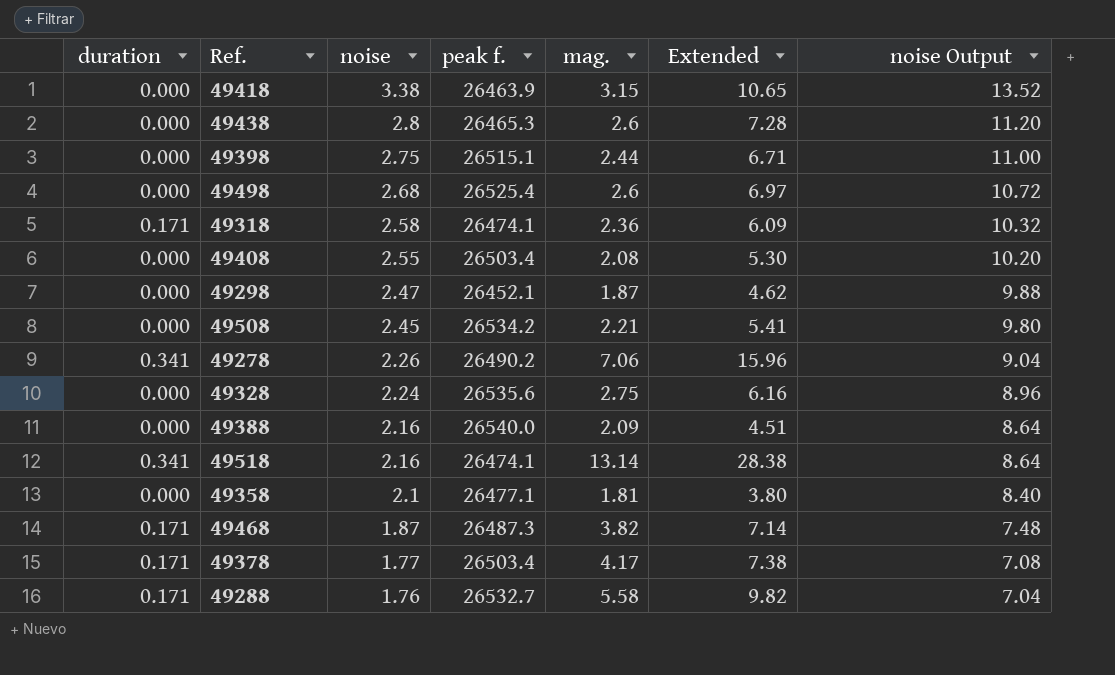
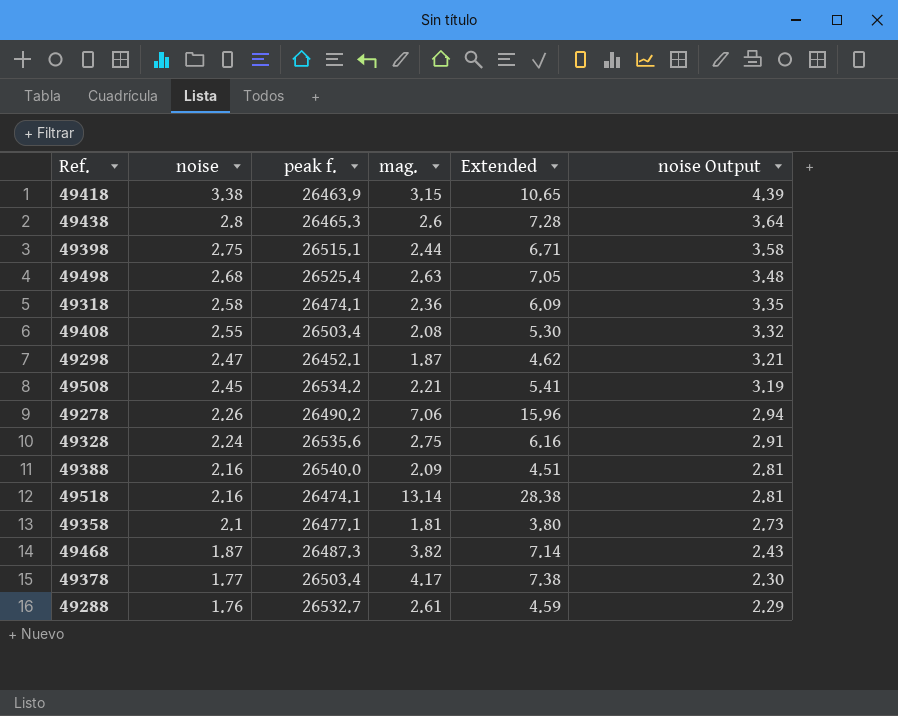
column duration | position: 1 -> none
column noise Output | formula: [noise] * 4 -> [noise] * 1.3
49498 | mag.: 2.6 -> 2.63
49498 | Extended: 6.97 -> 7.05
49288 | mag.: 5.58 -> 2.61
49288 | Extended: 9.82 -> 4.59

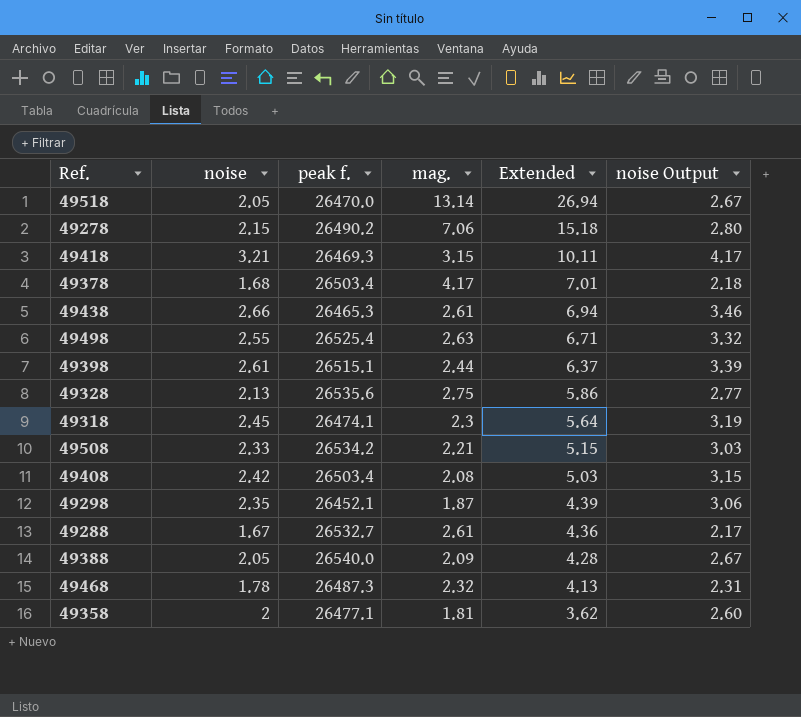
row order: noise descending -> Extended descending
49518 | noise: 2.16 -> 2.05
49518 | peak f.: 26474.1 -> 26470.0
49518 | Extended: 28.38 -> 26.94
49518 | noise Output: 2.81 -> 2.67
49278 | noise: 2.26 -> 2.15
49278 | Extended: 15.96 -> 15.18
49278 | noise Output: 2.94 -> 2.80
49418 | noise: 3.38 -> 3.21
49418 | peak f.: 26463.9 -> 26469.3
49418 | Extended: 10.65 -> 10.11
49418 | noise Output: 4.39 -> 4.17
49378 | noise: 1.77 -> 1.68
49378 | Extended: 7.38 -> 7.01
49378 | noise Output: 2.30 -> 2.18
49438 | noise: 2.8 -> 2.66
49438 | mag.: 2.6 -> 2.61
49438 | Extended: 7.28 -> 6.94
49438 | noise Output: 3.64 -> 3.46
49498 | noise: 2.68 -> 2.55
49498 | Extended: 7.05 -> 6.71
49498 | noise Output: 3.48 -> 3.32
49398 | noise: 2.75 -> 2.61
49398 | Extended: 6.71 -> 6.37
49398 | noise Output: 3.58 -> 3.39
49328 | noise: 2.24 -> 2.13
49328 | Extended: 6.16 -> 5.86
49328 | noise Output: 2.91 -> 2.77
49318 | noise: 2.58 -> 2.45
49318 | mag.: 2.36 -> 2.3
49318 | Extended: 6.09 -> 5.64
49318 | noise Output: 3.35 -> 3.19
49508 | noise: 2.45 -> 2.33
49508 | Extended: 5.41 -> 5.15
49508 | noise Output: 3.19 -> 3.03
49408 | noise: 2.55 -> 2.42
49408 | Extended: 5.30 -> 5.03
49408 | noise Output: 3.32 -> 3.15
49298 | noise: 2.47 -> 2.35
49298 | Extended: 4.62 -> 4.39
49298 | noise Output: 3.21 -> 3.06
49288 | noise: 1.76 -> 1.67
49288 | Extended: 4.59 -> 4.36
49288 | noise Output: 2.29 -> 2.17
49388 | noise: 2.16 -> 2.05
49388 | Extended: 4.51 -> 4.28
49388 | noise Output: 2.81 -> 2.67
49468 | noise: 1.87 -> 1.78
49468 | mag.: 3.82 -> 2.32
49468 | Extended: 7.14 -> 4.13
49468 | noise Output: 2.43 -> 2.31
49358 | noise: 2.1 -> 2
49358 | Extended: 3.80 -> 3.62
49358 | noise Output: 2.73 -> 2.60

